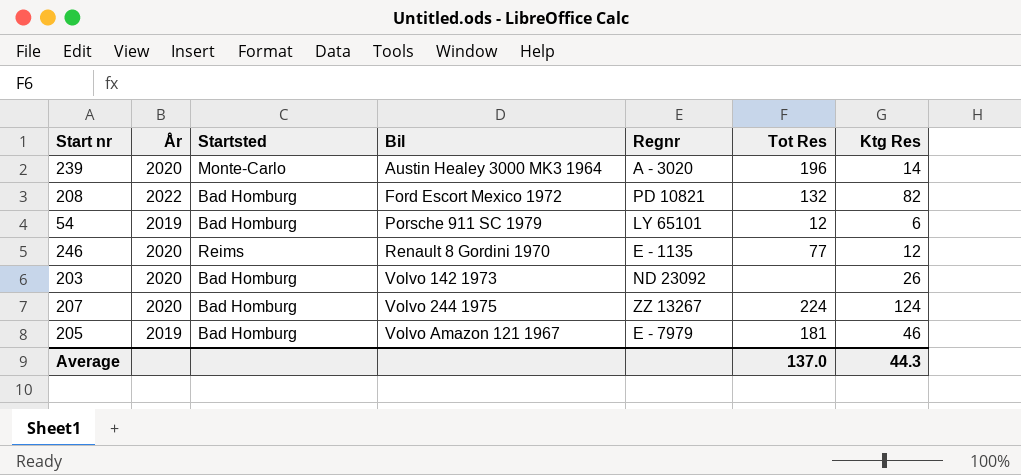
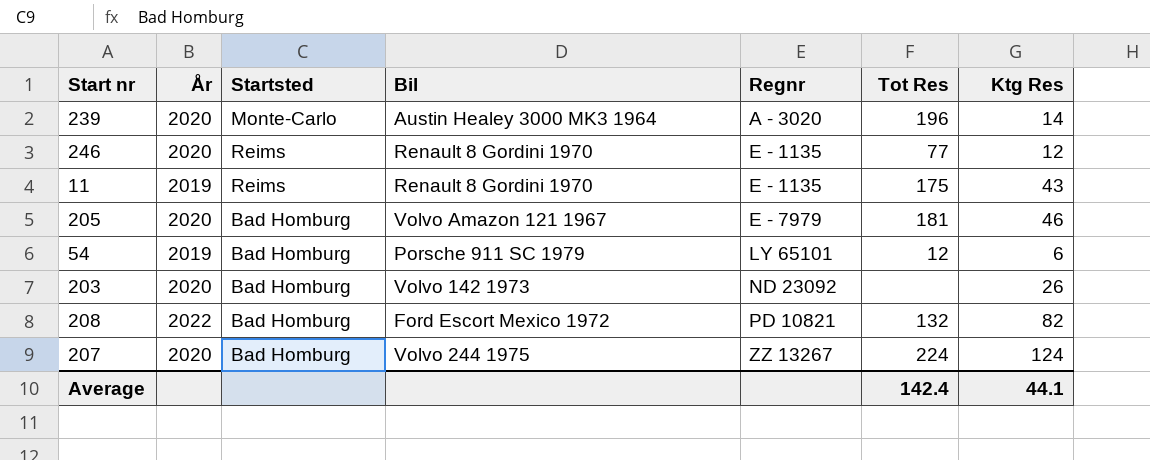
row order: Bil ascending -> Regnr ascending
row 11: none -> 2019 | Reims | Renault 8 Gordini 1970 | E - 1135 | 175 | 43
205 | År: 2019 -> 2020
Average | Tot Res: 137.0 -> 142.4
Average | Ktg Res: 44.3 -> 44.1

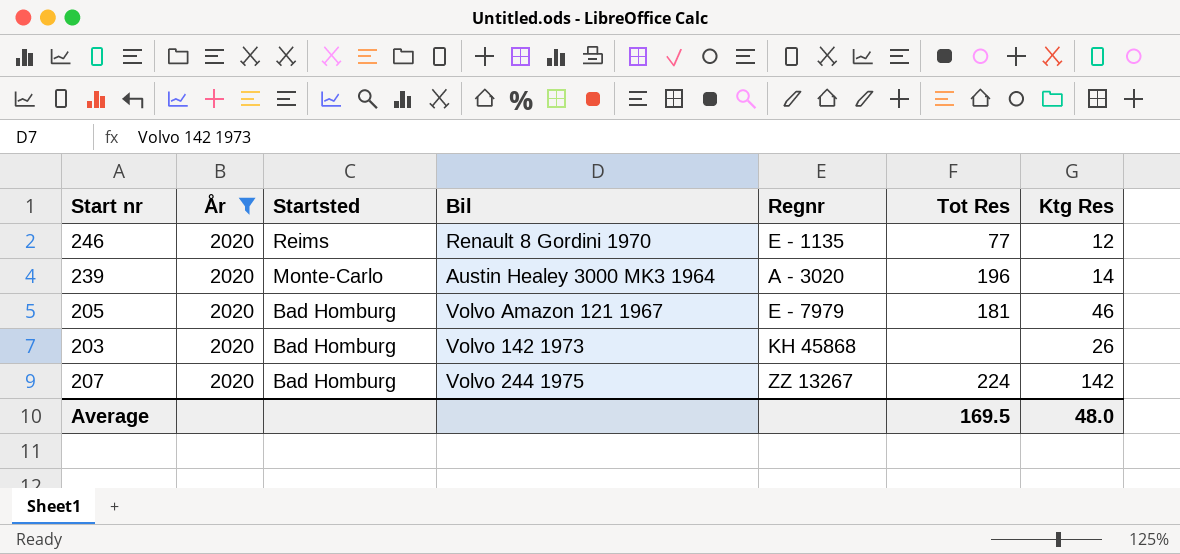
filter: none -> År = 2020
row order: Regnr ascending -> Startsted descending
203 | Regnr: ND 23092 -> KH 45868
207 | Ktg Res: 124 -> 142
Average | Tot Res: 142.4 -> 169.5
Average | Ktg Res: 44.1 -> 48.0

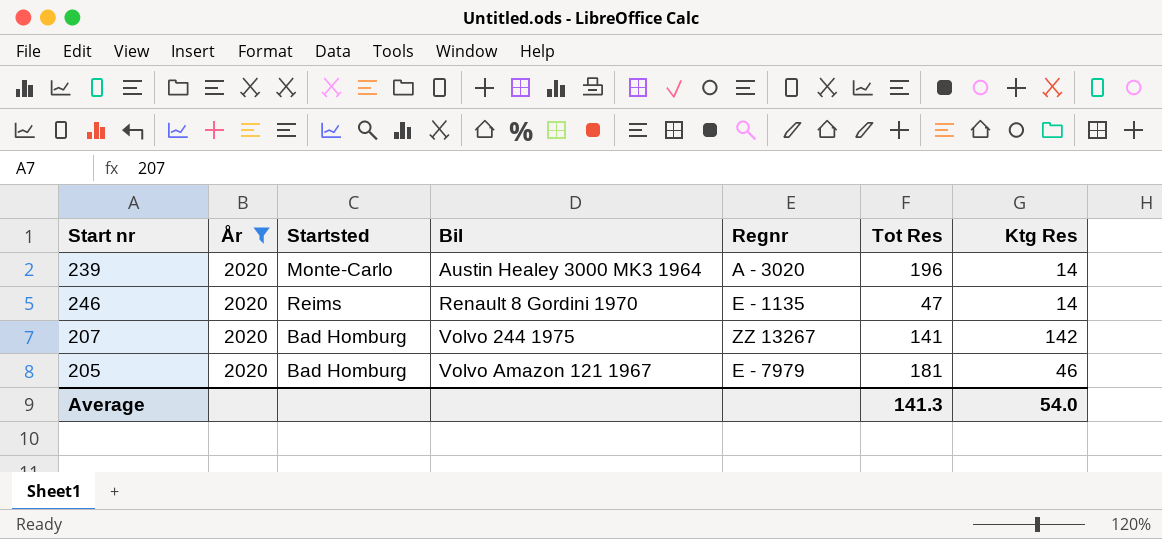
row order: Startsted descending -> Bil ascending
row 203: 2020 | Bad Homburg | Volvo 142 1973 | KH 45868 | none | 26 -> none
246 | Tot Res: 77 -> 47
246 | Ktg Res: 12 -> 14
207 | Tot Res: 224 -> 141
Average | Tot Res: 169.5 -> 141.3
Average | Ktg Res: 48.0 -> 54.0

